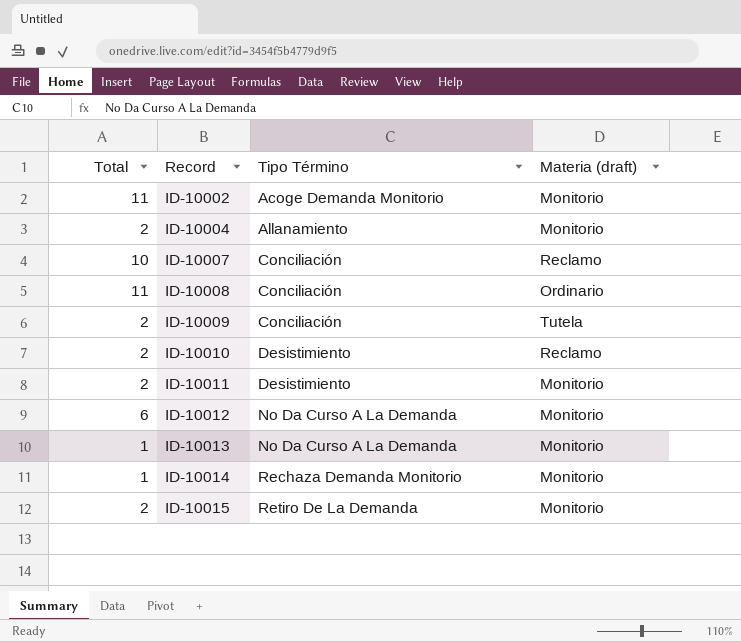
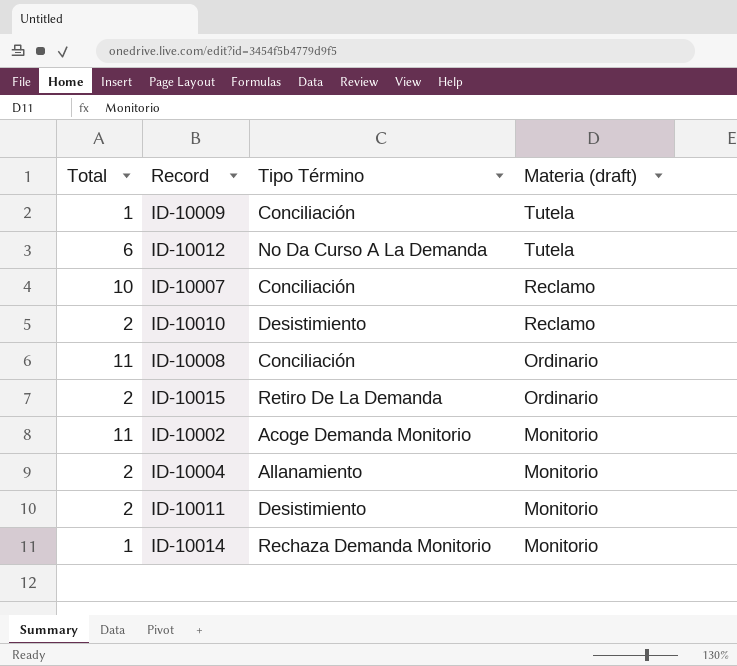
row order: Record ascending -> Materia (draft) descending
row ID-10013: 1 | No Da Curso A La Demanda | Monitorio -> none
ID-10009 | Total: 2 -> 1
ID-10012 | Materia (draft): Monitorio -> Tutela
ID-10015 | Materia (draft): Monitorio -> Ordinario

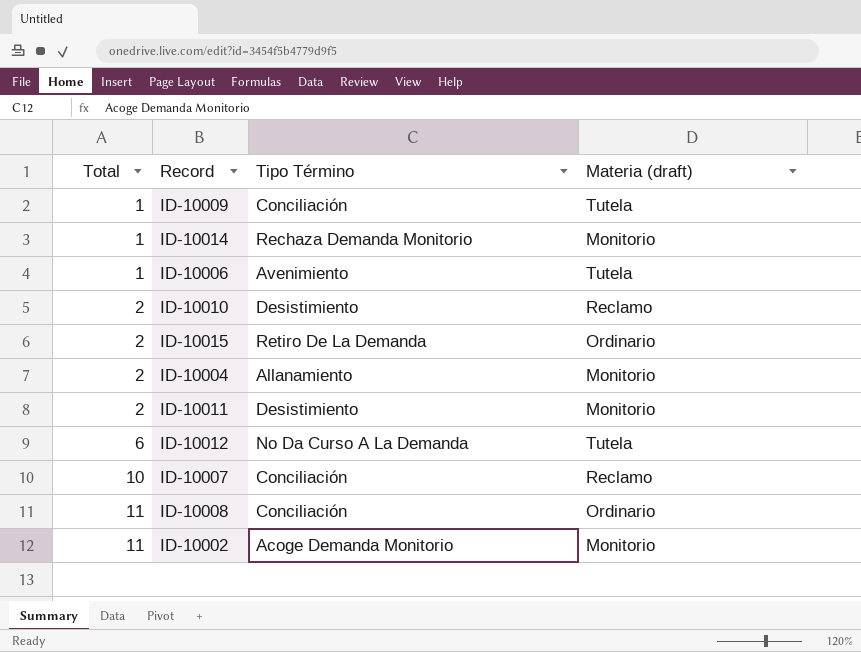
row order: Materia (draft) descending -> Total ascending
row ID-10006: none -> 1 | Avenimiento | Tutela

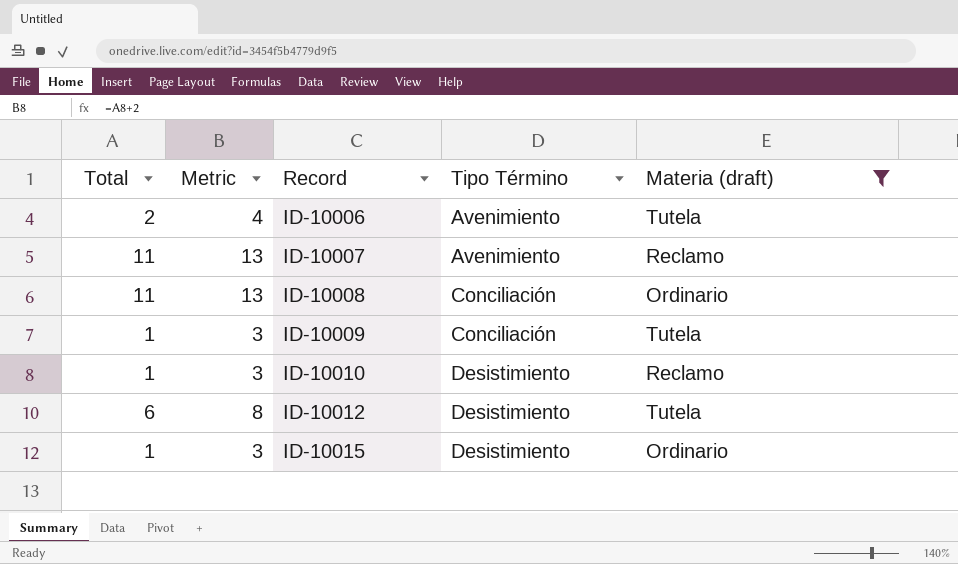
filter: none -> Materia (draft) != Monitorio
row order: Total ascending -> Record ascending
column Metric | formula: none -> [Total] + 2
ID-10006 | Total: 1 -> 2
ID-10007 | Total: 10 -> 11
ID-10007 | Tipo Término: Conciliación -> Avenimiento
ID-10010 | Total: 2 -> 1
ID-10012 | Tipo Término: No Da Curso A La Demanda -> Desistimiento
ID-10015 | Total: 2 -> 1
ID-10015 | Tipo Término: Retiro De La Demanda -> Desistimiento

